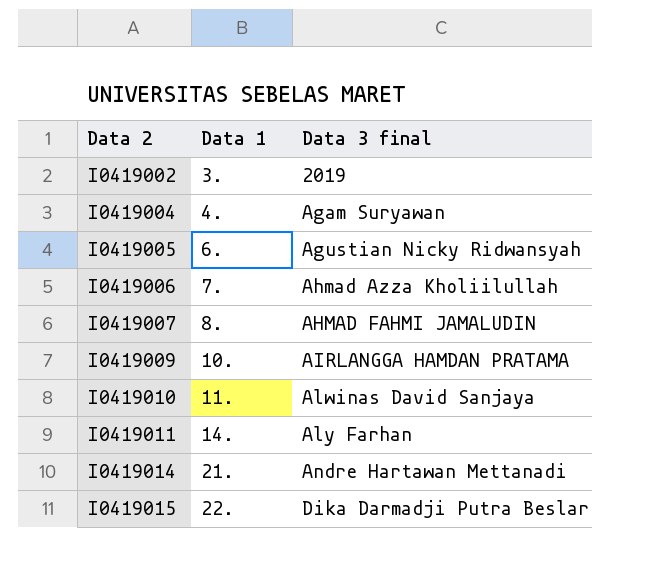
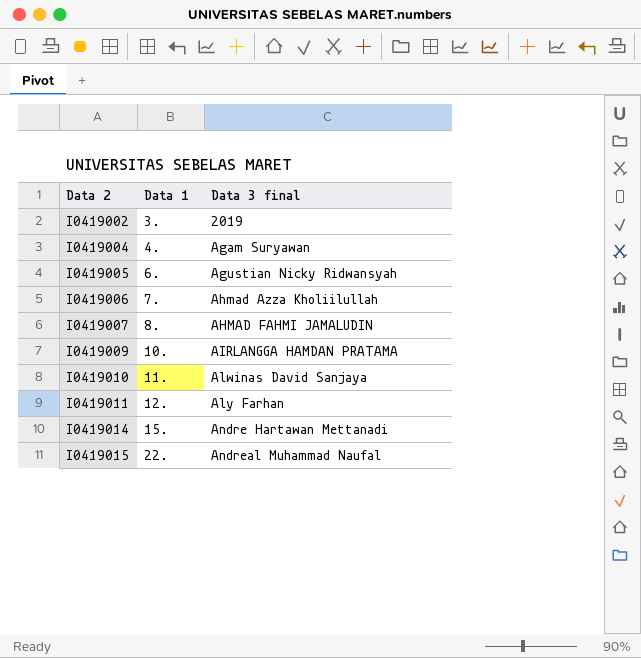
I0419011 | Data 1: 14. -> 12.
I0419014 | Data 1: 21. -> 15.
I0419015 | Data 3 final: Dika Darmadji Putra Beslar -> Andreal Muhammad Naufal

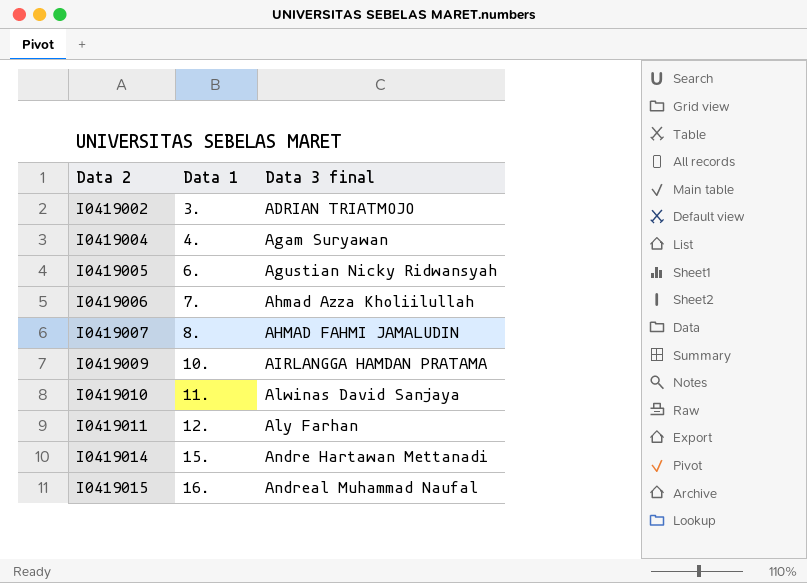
I0419002 | Data 3 final: 2019 -> ADRIAN TRIATMOJO
I0419015 | Data 1: 22. -> 16.

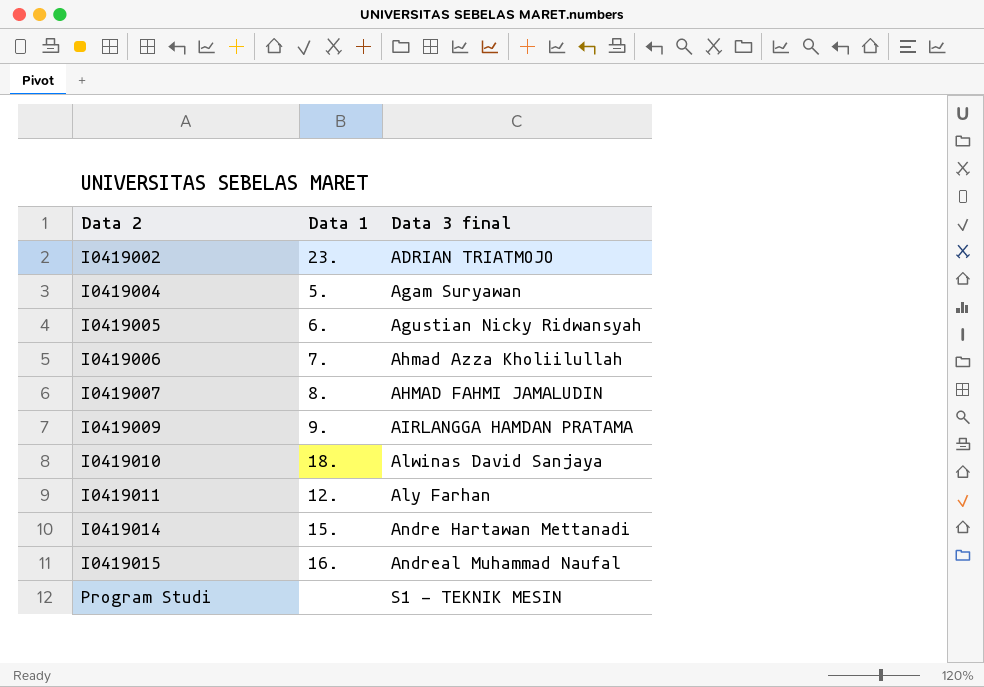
I0419002 | Data 1: 3. -> 23.
I0419004 | Data 1: 4. -> 5.
I0419009 | Data 1: 10. -> 9.
I0419010 | Data 1: 11. -> 18.
row Program Studi: none -> none | S1 - TEKNIK MESIN

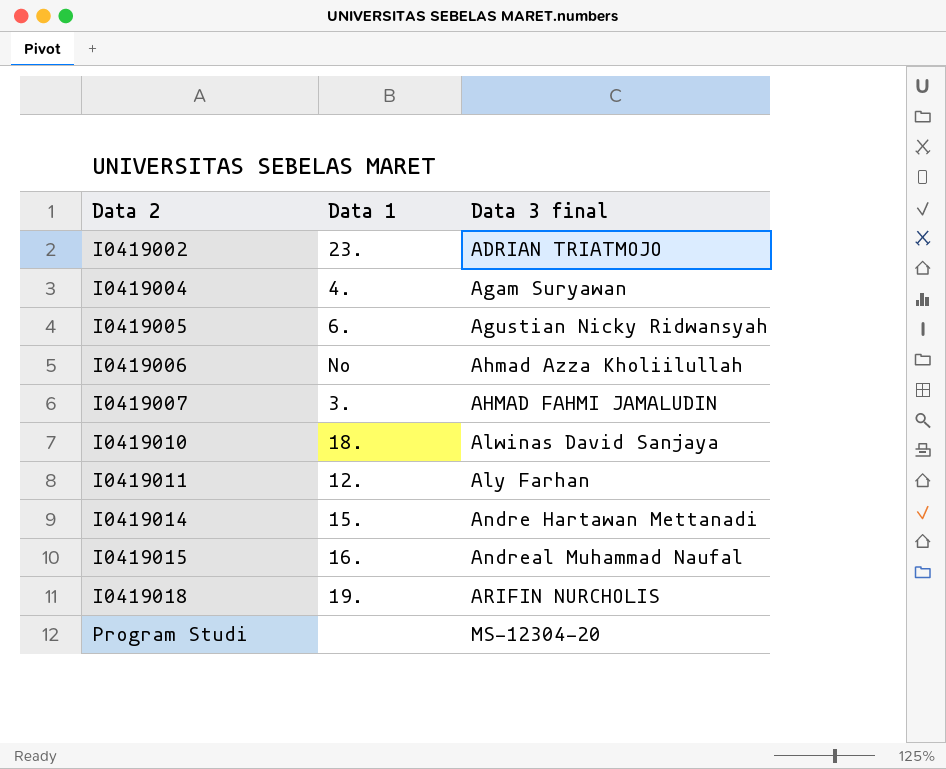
row I0419009: 9. | AIRLANGGA HAMDAN PRATAMA -> none
I0419004 | Data 1: 5. -> 4.
I0419006 | Data 1: 7. -> No
I0419007 | Data 1: 8. -> 3.
row I0419018: none -> 19. | ARIFIN NURCHOLIS
Program Studi | Data 3 final: S1 - TEKNIK MESIN -> MS-12304-20

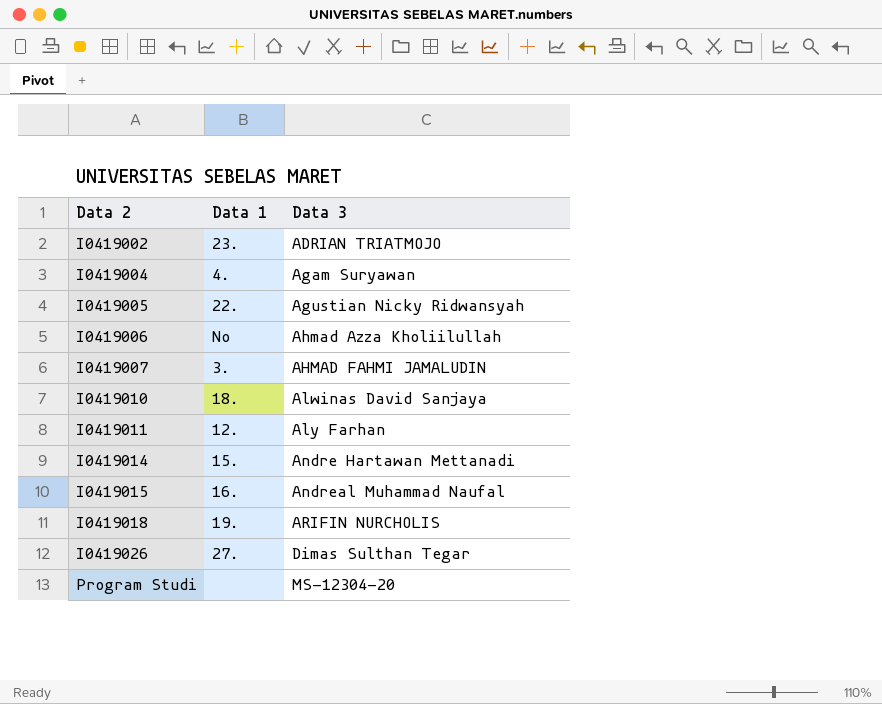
column name: Data 3 final -> Data 3
I0419005 | Data 1: 6. -> 22.
row I0419026: none -> 27. | Dimas Sulthan Tegar

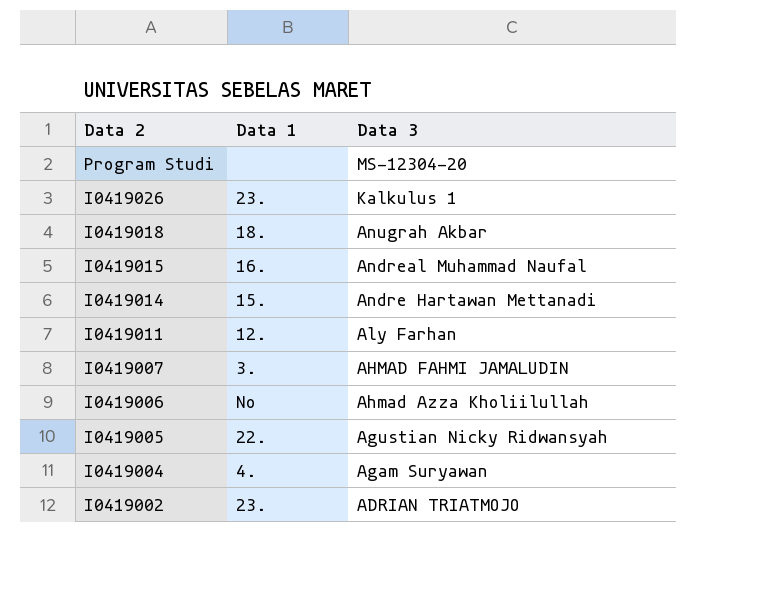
row order: Data 2 ascending -> Data 2 descending
row I0419010: 18. | Alwinas David Sanjaya -> none
I0419026 | Data 1: 27. -> 23.
I0419026 | Data 3: Dimas Sulthan Tegar -> Kalkulus 1
I0419018 | Data 1: 19. -> 18.
I0419018 | Data 3: ARIFIN NURCHOLIS -> Anugrah Akbar

